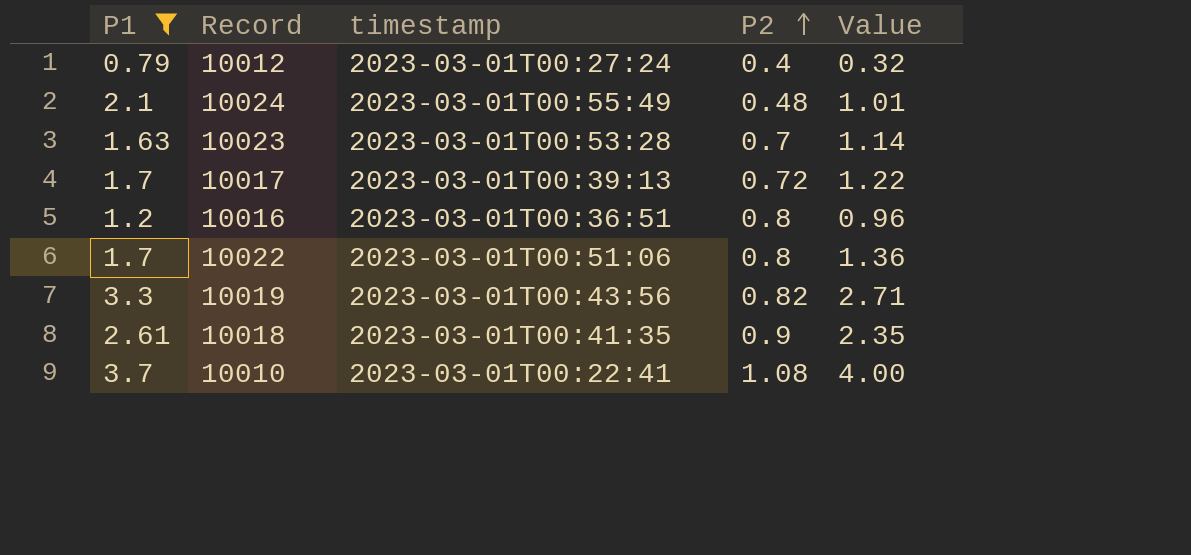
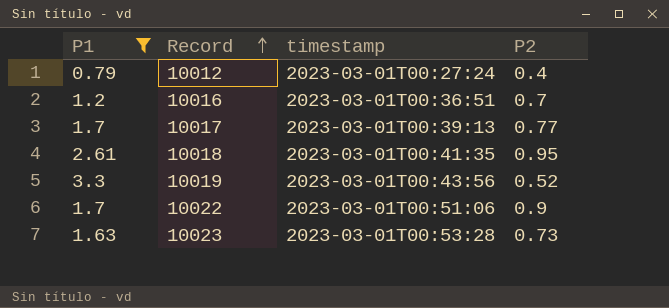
row order: P2 ascending -> Record ascending
column Value | formula: [P1] * [P2] -> none
row 10024: 2.1 | 2023-03-01T00:55:49 | 0.48 | 1.01 -> none
row 10010: 3.7 | 2023-03-01T00:22:41 | 1.08 | 4.00 -> none
10016 | P2: 0.8 -> 0.7
10017 | P2: 0.72 -> 0.77
10018 | P2: 0.9 -> 0.95
10019 | P2: 0.82 -> 0.52
10022 | P2: 0.8 -> 0.9
10023 | P2: 0.7 -> 0.73

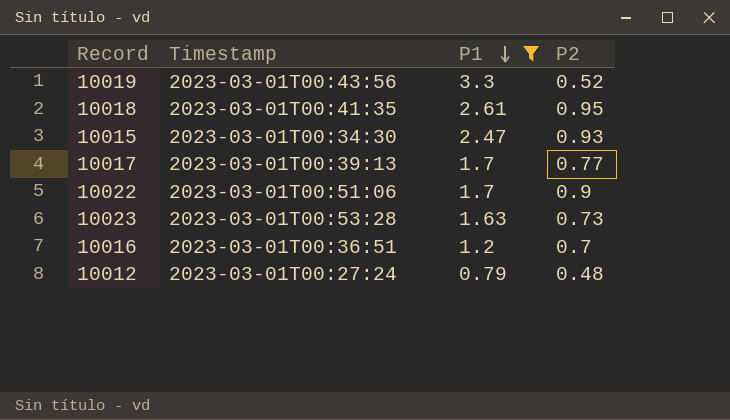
row order: Record ascending -> P1 descending
column name: timestamp -> Timestamp
column P1 | position: 1 -> 3
row 10015: none -> 2023-03-01T00:34:30 | 2.47 | 0.93
10012 | P2: 0.4 -> 0.48

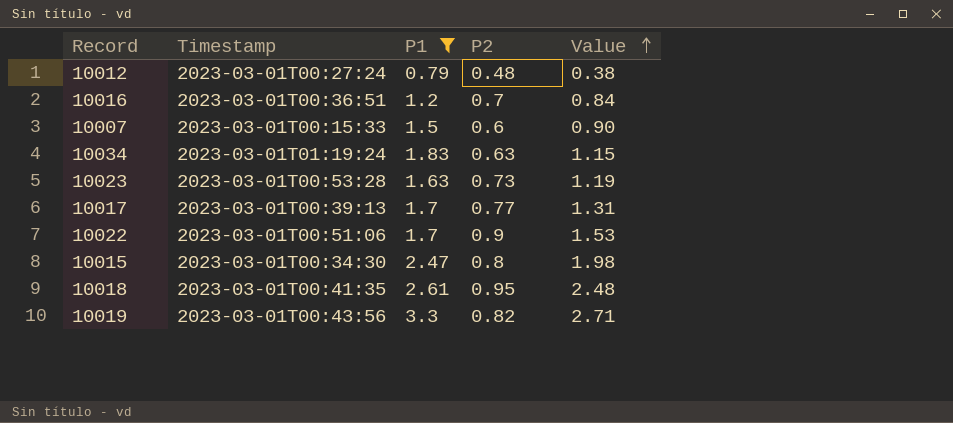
row order: P1 descending -> Value ascending
column Value | formula: none -> [P1] * [P2]
row 10007: none -> 2023-03-01T00:15:33 | 1.5 | 0.6 | 0.90
row 10034: none -> 2023-03-01T01:19:24 | 1.83 | 0.63 | 1.15
10015 | P2: 0.93 -> 0.8
10019 | P2: 0.52 -> 0.82

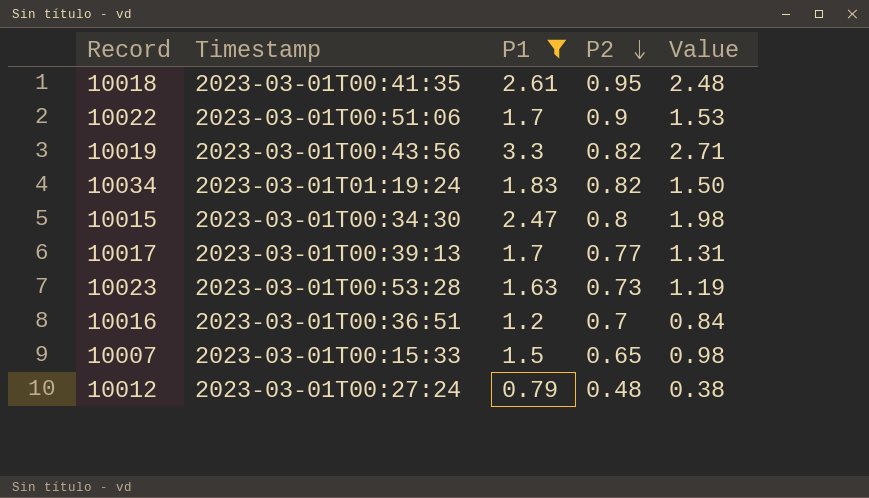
row order: Value ascending -> P2 descending
10034 | P2: 0.63 -> 0.82
10034 | Value: 1.15 -> 1.50
10007 | P2: 0.6 -> 0.65
10007 | Value: 0.90 -> 0.98

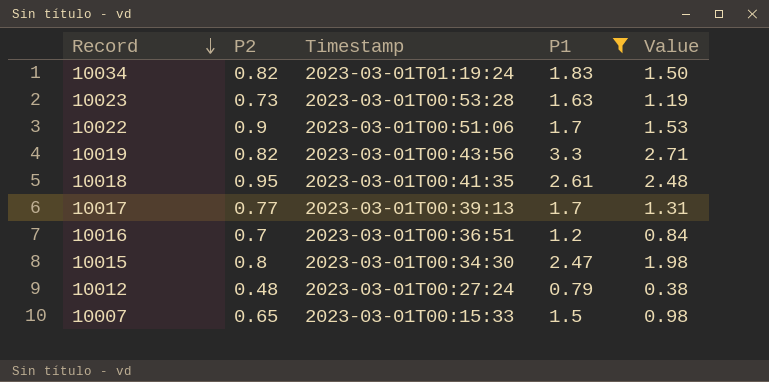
row order: P2 descending -> Record descending
column P2 | position: 4 -> 2

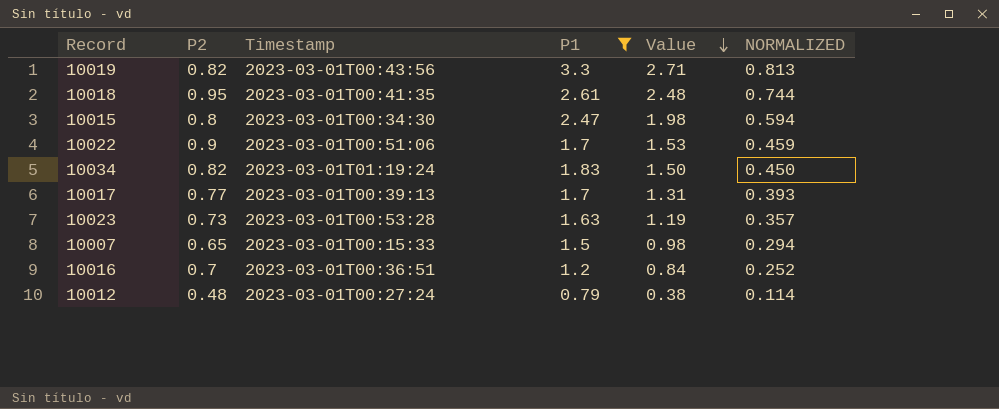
row order: Record descending -> Value descending
column NORMALIZED | formula: none -> [Value] * 0.3

